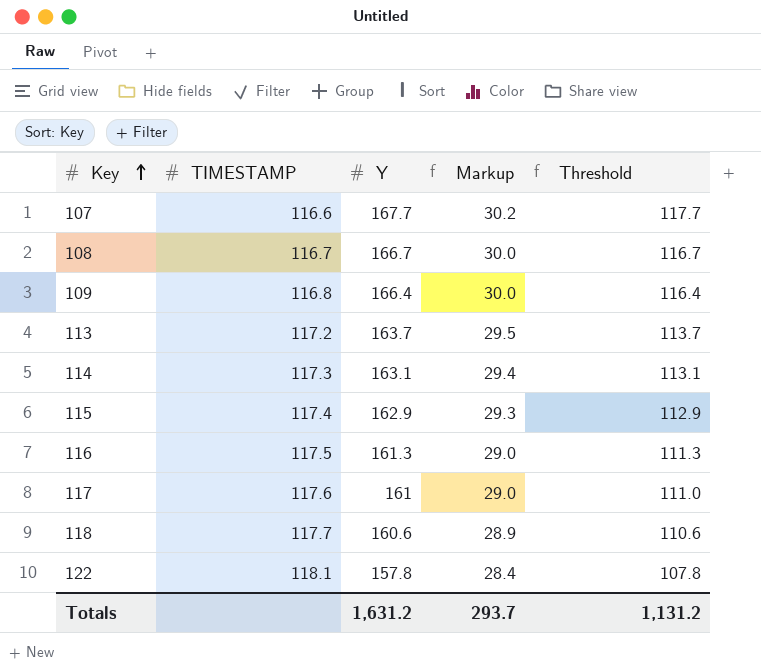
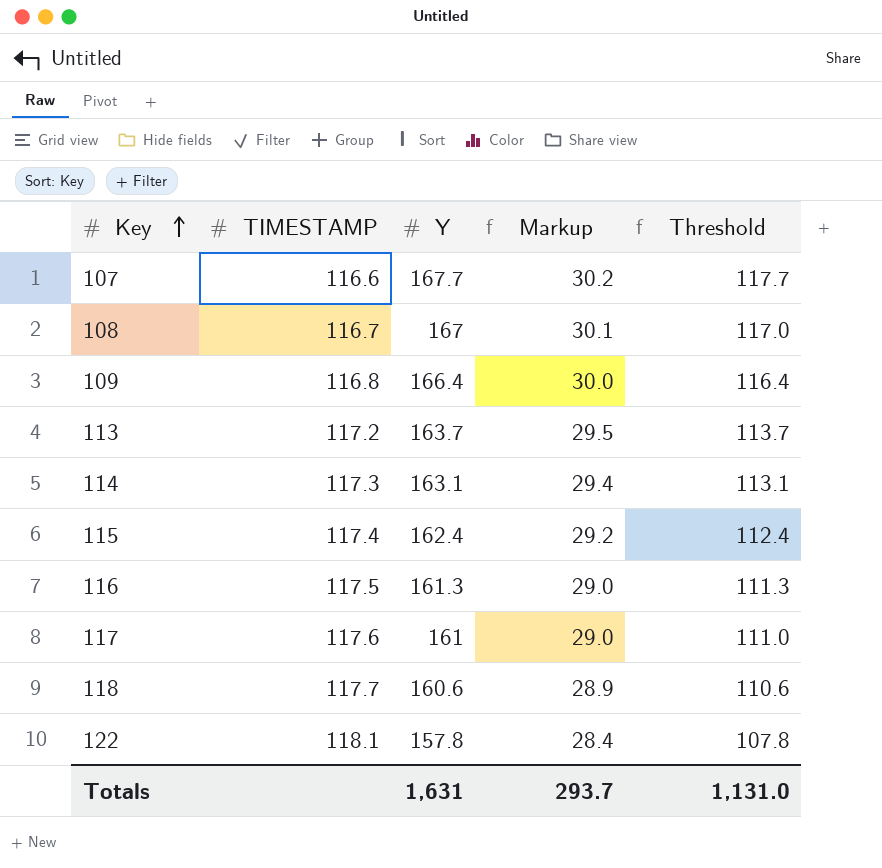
108 | Y: 166.7 -> 167
108 | Markup: 30.0 -> 30.1
108 | Threshold: 116.7 -> 117.0
115 | Y: 162.9 -> 162.4
115 | Markup: 29.3 -> 29.2
115 | Threshold: 112.9 -> 112.4
Totals | Y: 1,631.2 -> 1,631
Totals | Threshold: 1,131.2 -> 1,131.0

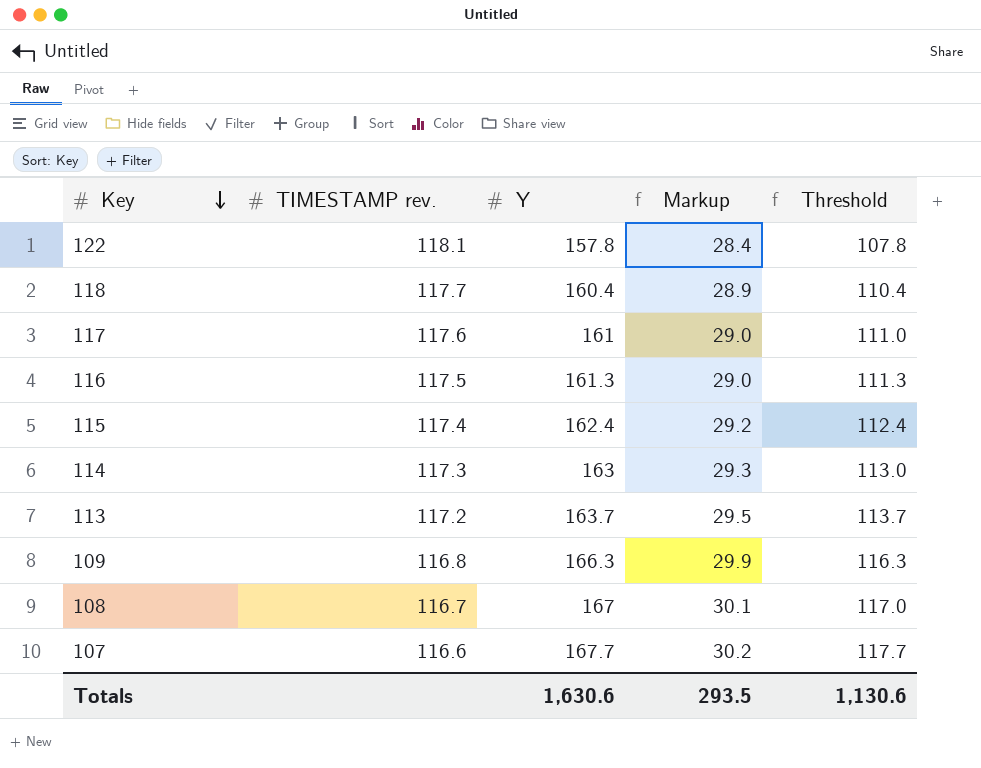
row order: Key ascending -> Key descending
column name: TIMESTAMP -> TIMESTAMP rev.
118 | Y: 160.6 -> 160.4
118 | Threshold: 110.6 -> 110.4
114 | Y: 163.1 -> 163
114 | Markup: 29.4 -> 29.3
114 | Threshold: 113.1 -> 113.0
109 | Y: 166.4 -> 166.3
109 | Markup: 30.0 -> 29.9
109 | Threshold: 116.4 -> 116.3
Totals | Y: 1,631 -> 1,630.6
Totals | Markup: 293.7 -> 293.5
Totals | Threshold: 1,131.0 -> 1,130.6

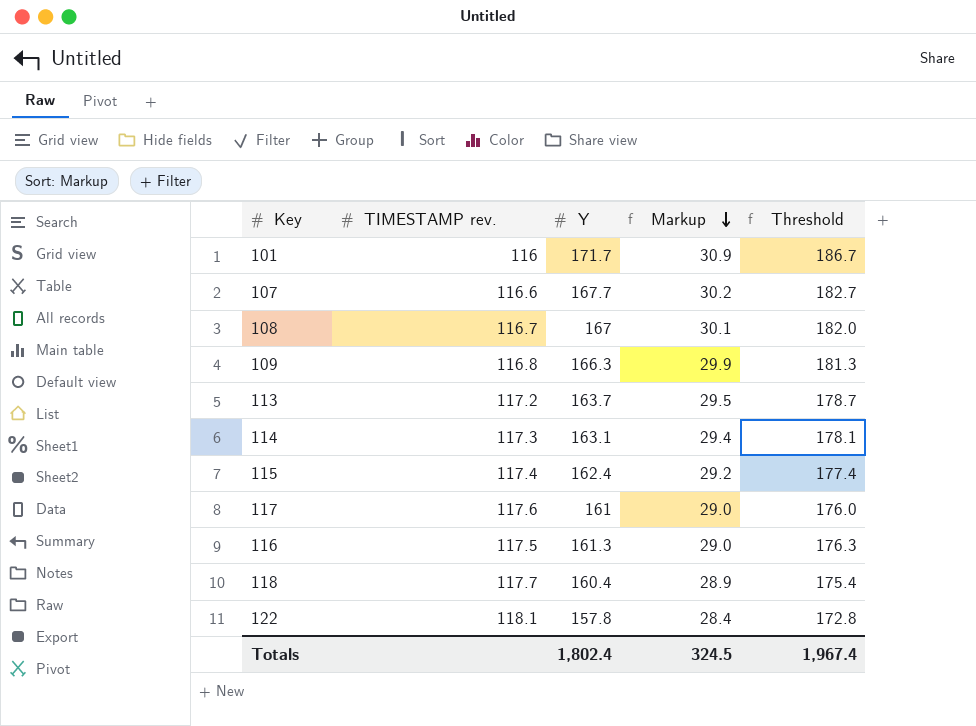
row order: Key descending -> Markup descending
column Threshold | formula: [Y] - 50 -> [Y] + 15
row 101: none -> 116 | 171.7 | 30.9 | 186.7
114 | Y: 163 -> 163.1
114 | Markup: 29.3 -> 29.4
Totals | Y: 1,630.6 -> 1,802.4
Totals | Markup: 293.5 -> 324.5
Totals | Threshold: 1,130.6 -> 1,967.4

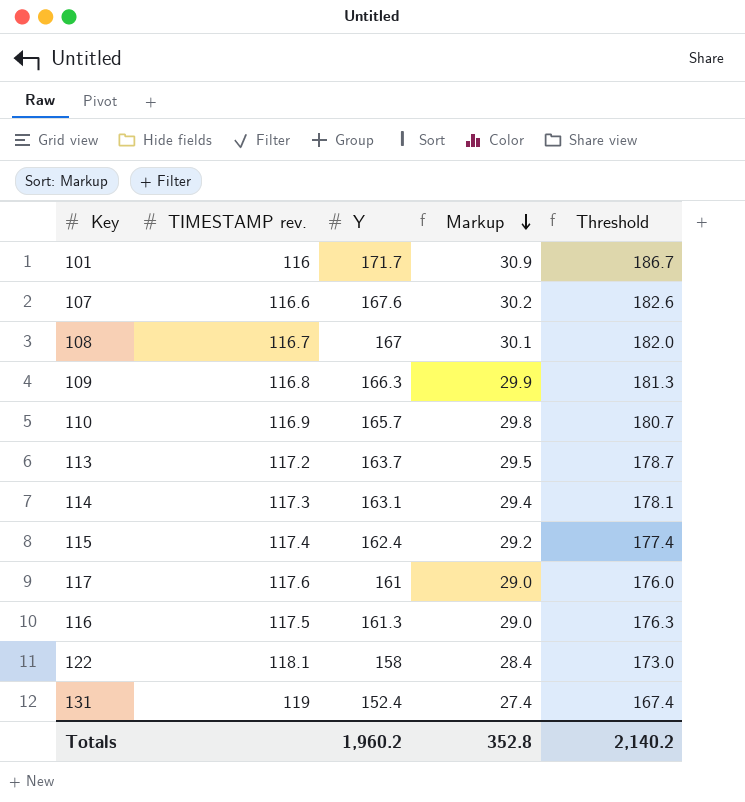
row 118: 117.7 | 160.4 | 28.9 | 175.4 -> none
107 | Y: 167.7 -> 167.6
107 | Threshold: 182.7 -> 182.6
row 110: none -> 116.9 | 165.7 | 29.8 | 180.7
122 | Y: 157.8 -> 158
122 | Threshold: 172.8 -> 173.0
row 131: none -> 119 | 152.4 | 27.4 | 167.4
Totals | Y: 1,802.4 -> 1,960.2
Totals | Markup: 324.5 -> 352.8
Totals | Threshold: 1,967.4 -> 2,140.2

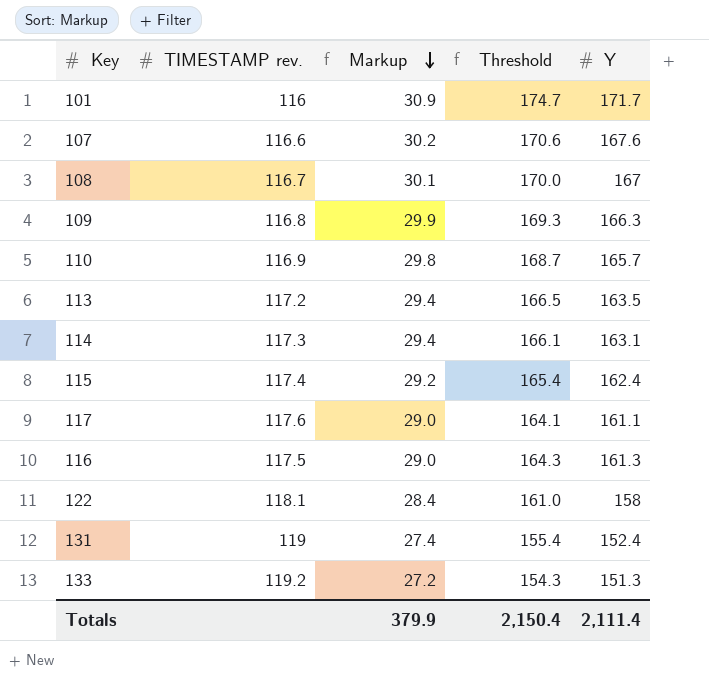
column Threshold | formula: [Y] + 15 -> [Y] + 3
column Y | position: 3 -> 5
113 | Markup: 29.5 -> 29.4
113 | Y: 163.7 -> 163.5
117 | Y: 161 -> 161.1
row 133: none -> 119.2 | 27.2 | 154.3 | 151.3
Totals | Markup: 352.8 -> 379.9
Totals | Threshold: 2,140.2 -> 2,150.4
Totals | Y: 1,960.2 -> 2,111.4

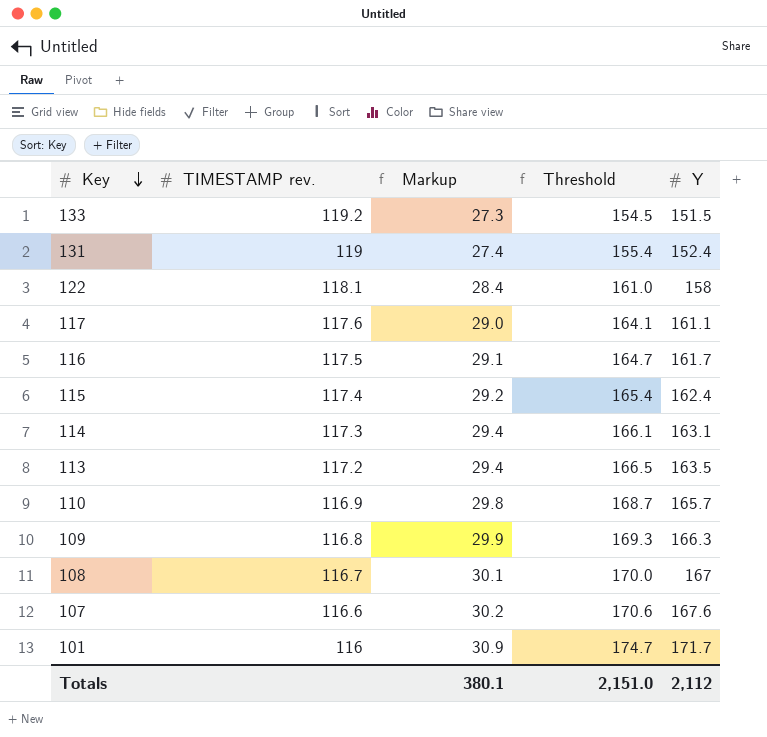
row order: Markup descending -> Key descending
133 | Markup: 27.2 -> 27.3
133 | Threshold: 154.3 -> 154.5
133 | Y: 151.3 -> 151.5
116 | Markup: 29.0 -> 29.1
116 | Threshold: 164.3 -> 164.7
116 | Y: 161.3 -> 161.7
Totals | Markup: 379.9 -> 380.1
Totals | Threshold: 2,150.4 -> 2,151.0
Totals | Y: 2,111.4 -> 2,112

